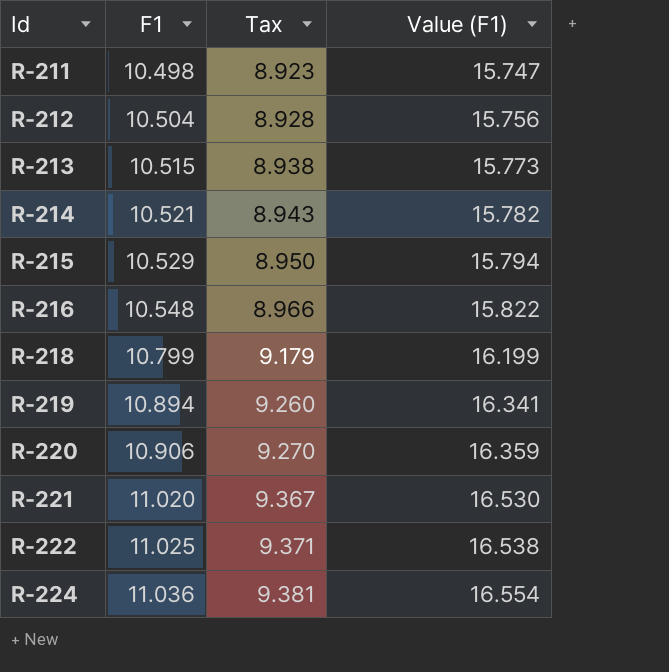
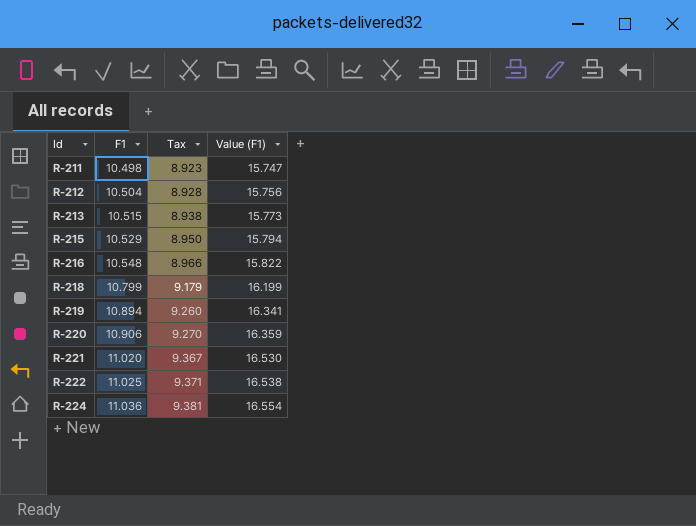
row R-214: 10.521 | 8.943 | 15.782 -> none

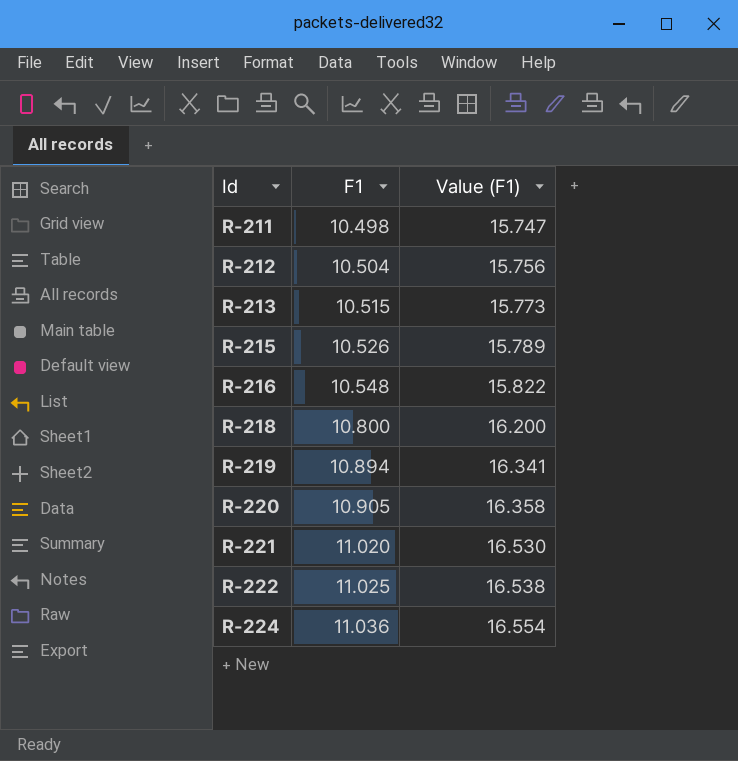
column Tax | formula: [F1] * 0.85 -> none
R-215 | F1: 10.529 -> 10.526
R-215 | Value (F1): 15.794 -> 15.789
R-218 | F1: 10.799 -> 10.800
R-218 | Value (F1): 16.199 -> 16.200
R-220 | F1: 10.906 -> 10.905
R-220 | Value (F1): 16.359 -> 16.358

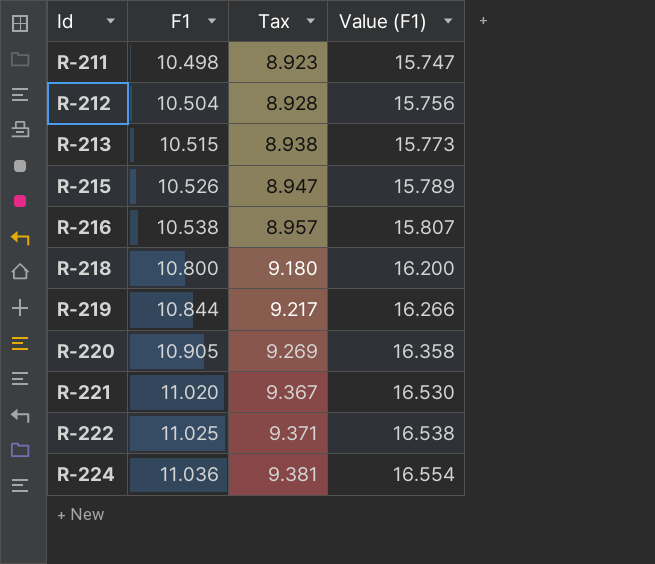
column Tax | formula: none -> [F1] * 0.85
R-216 | F1: 10.548 -> 10.538
R-216 | Value (F1): 15.822 -> 15.807
R-219 | F1: 10.894 -> 10.844
R-219 | Value (F1): 16.341 -> 16.266

